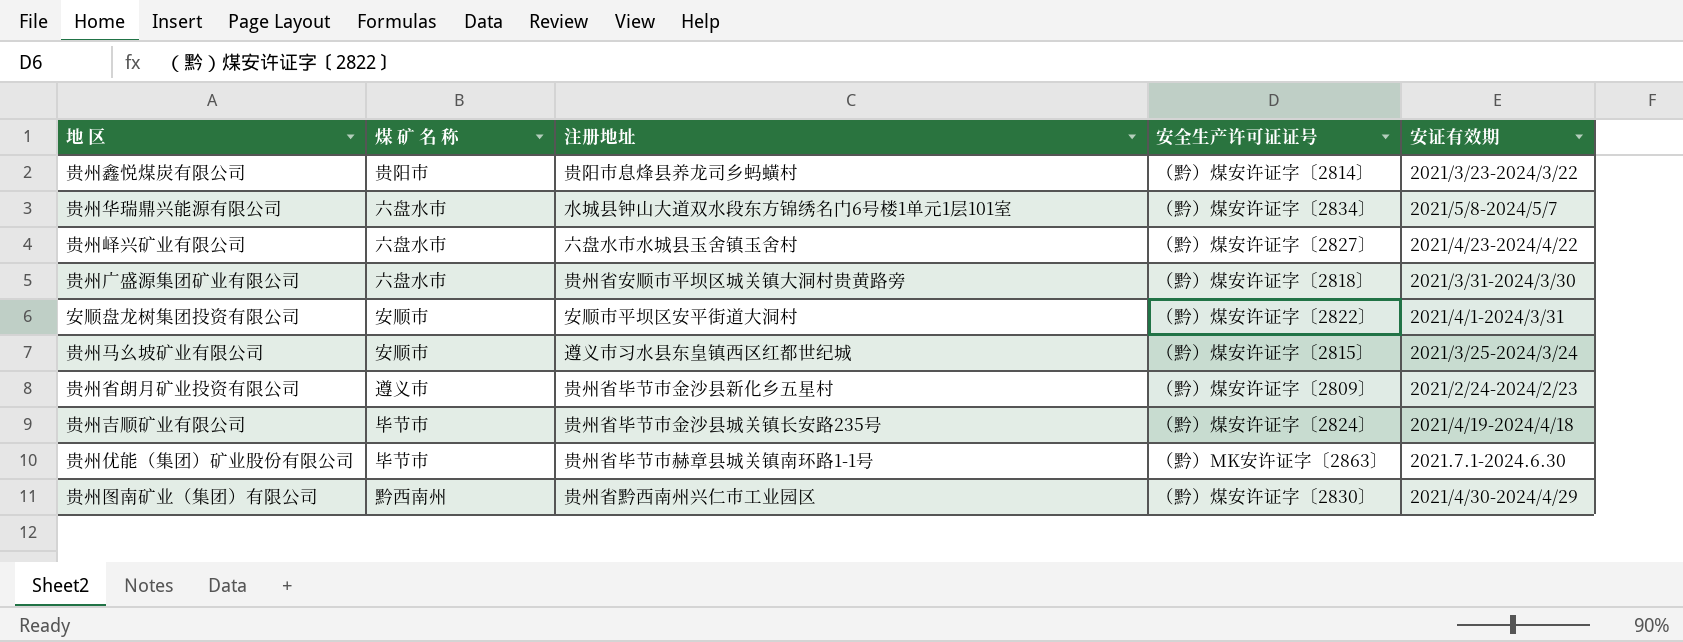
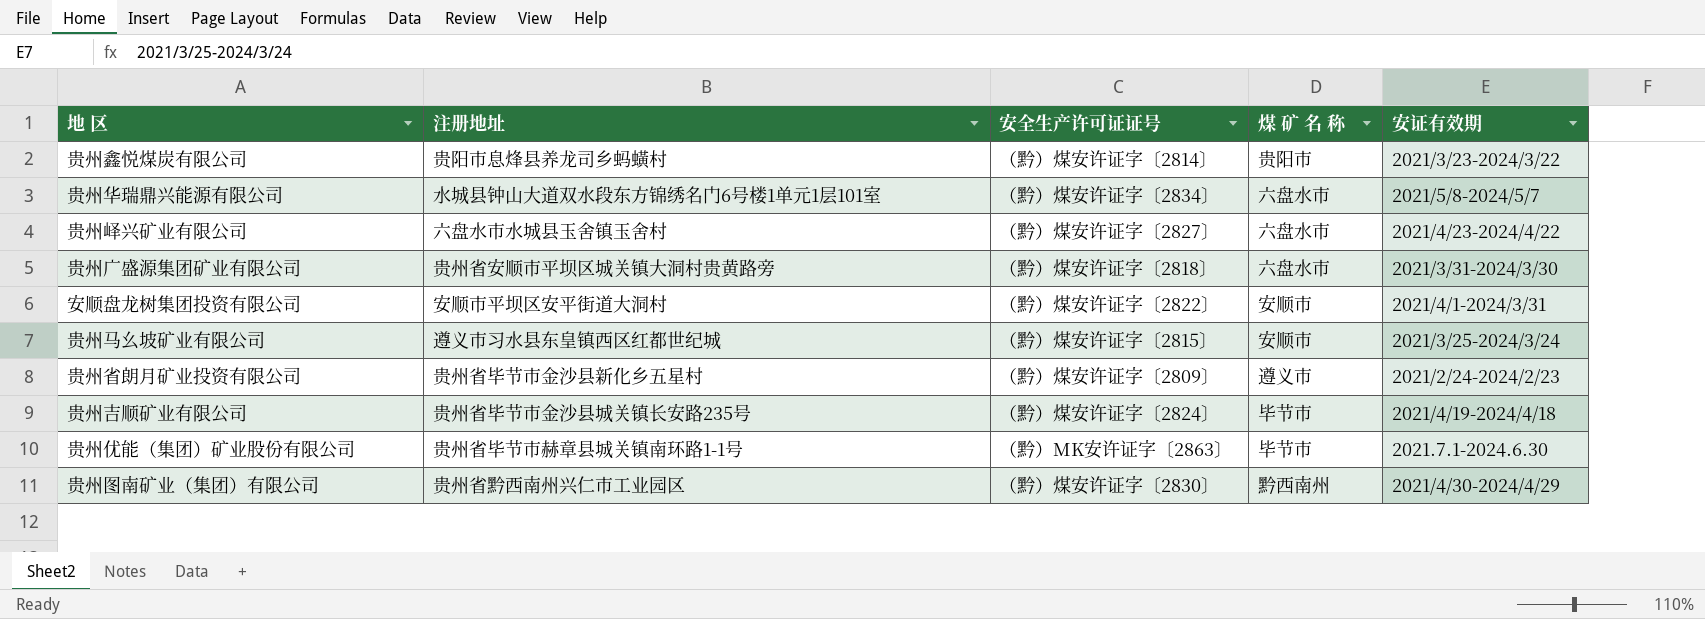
column 煤 矿 名 称 | position: 2 -> 4

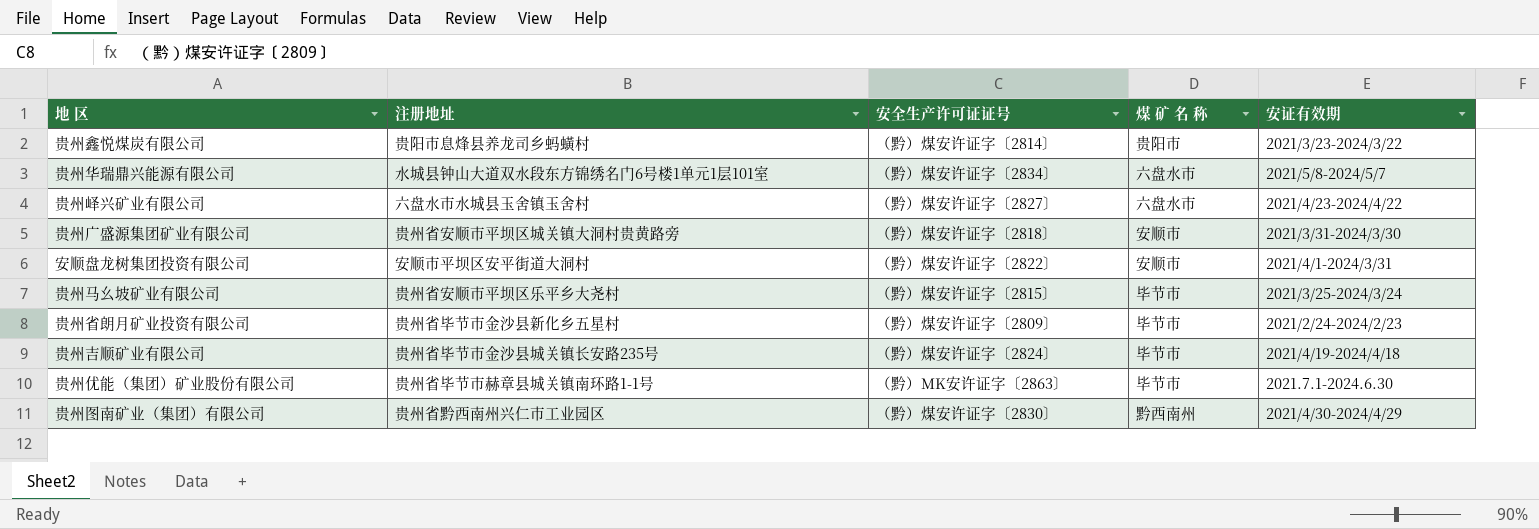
贵州广盛源集团矿业有限公司 | 煤 矿 名 称: 六盘水市 -> 安顺市
贵州马幺坡矿业有限公司 | 注册地址: 遵义市习水县东皇镇西区红都世纪城 -> 贵州省安顺市平坝区乐平乡大尧村
贵州马幺坡矿业有限公司 | 煤 矿 名 称: 安顺市 -> 毕节市
贵州省朗月矿业投资有限公司 | 煤 矿 名 称: 遵义市 -> 毕节市

